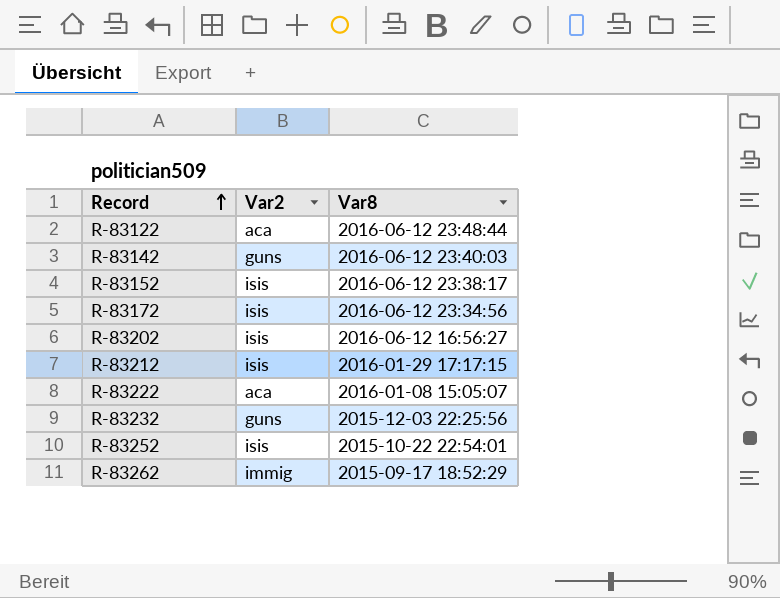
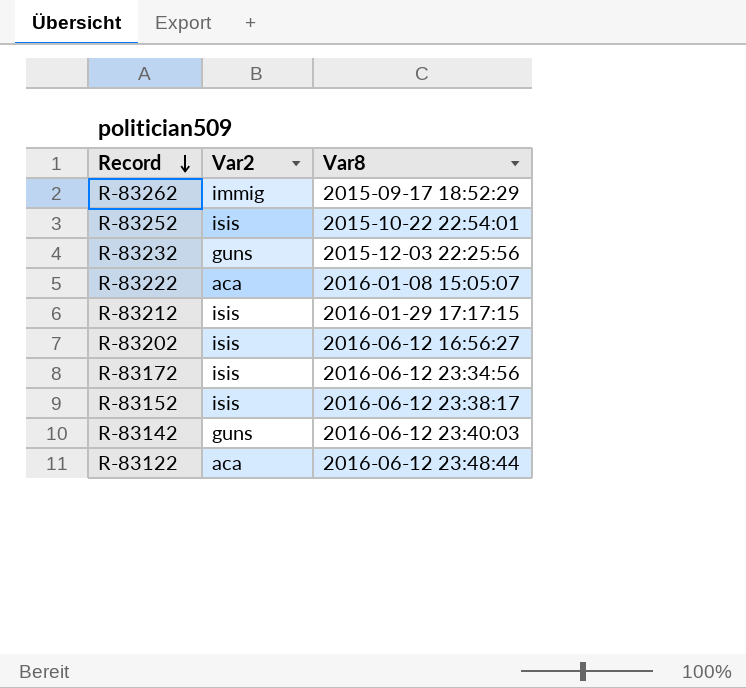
row order: Record ascending -> Record descending

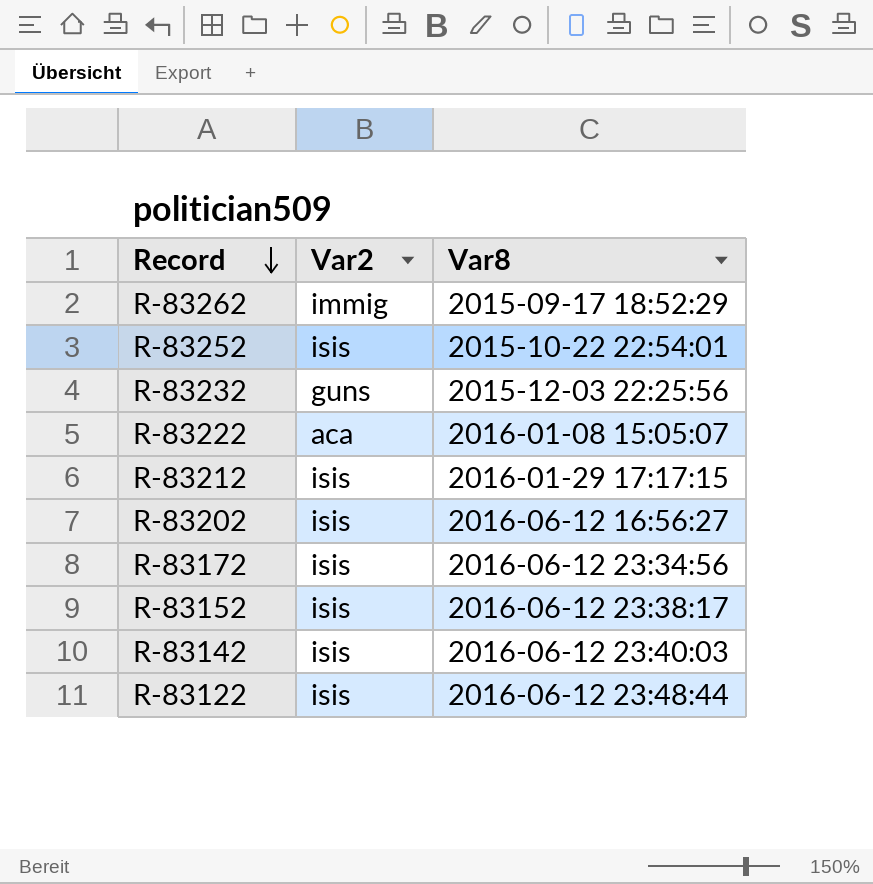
R-83142 | Var2: guns -> isis
R-83122 | Var2: aca -> isis

